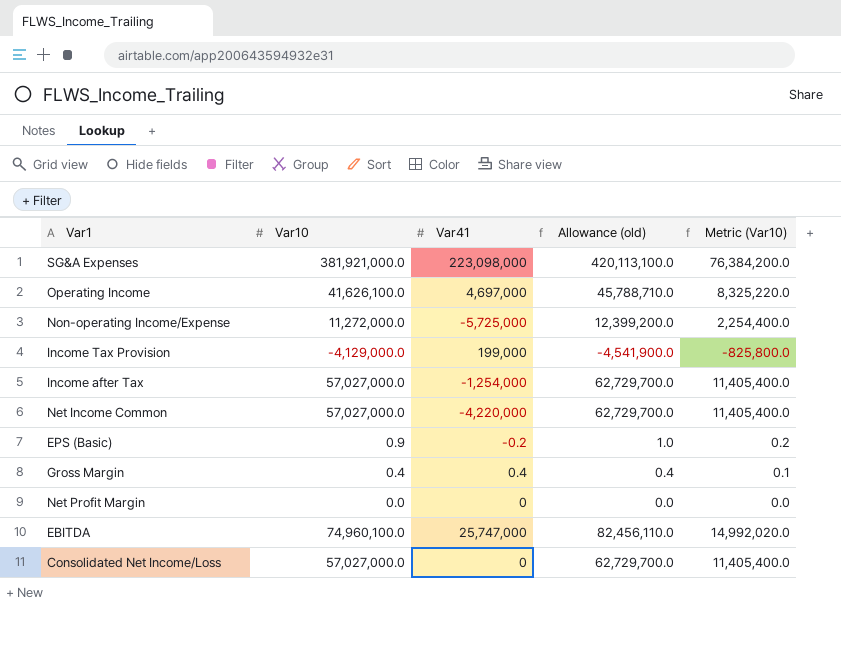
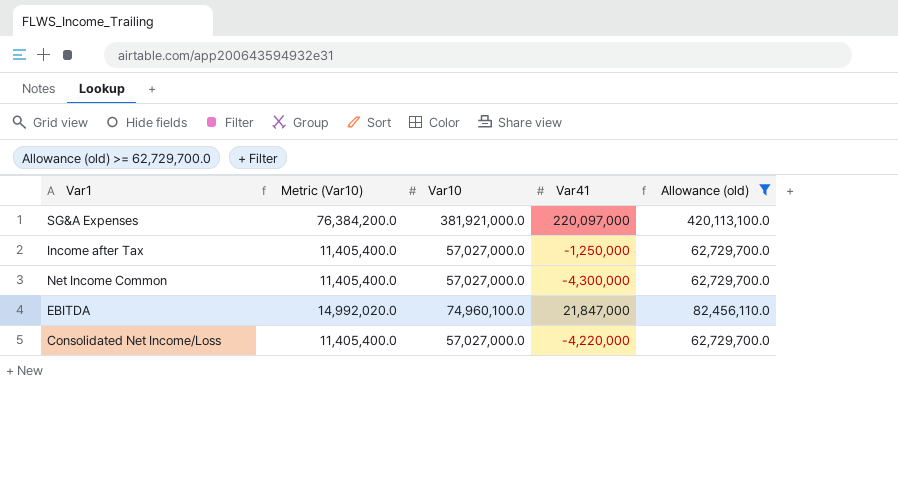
filter: none -> Allowance (old) >= 62,729,700.0
column Metric (Var10) | position: 5 -> 2
SG&A Expenses | Var41: 223,098,000 -> 220,097,000
Income after Tax | Var41: -1,254,000 -> -1,250,000
Net Income Common | Var41: -4,220,000 -> -4,300,000
EBITDA | Var41: 25,747,000 -> 21,847,000
Consolidated Net Income/Loss | Var41: 0 -> -4,220,000

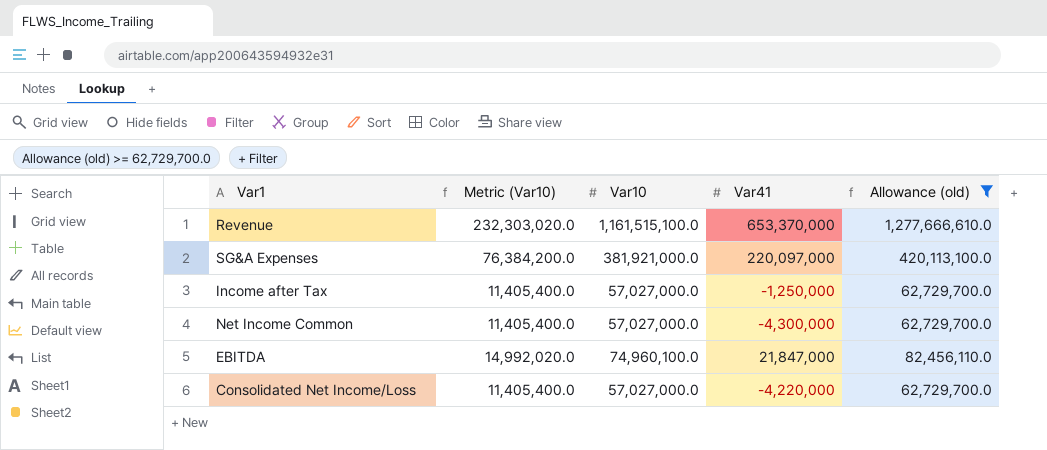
row Revenue: none -> 232,303,020.0 | 1,161,515,100.0 | 653,370,000 | 1,277,666,610.0

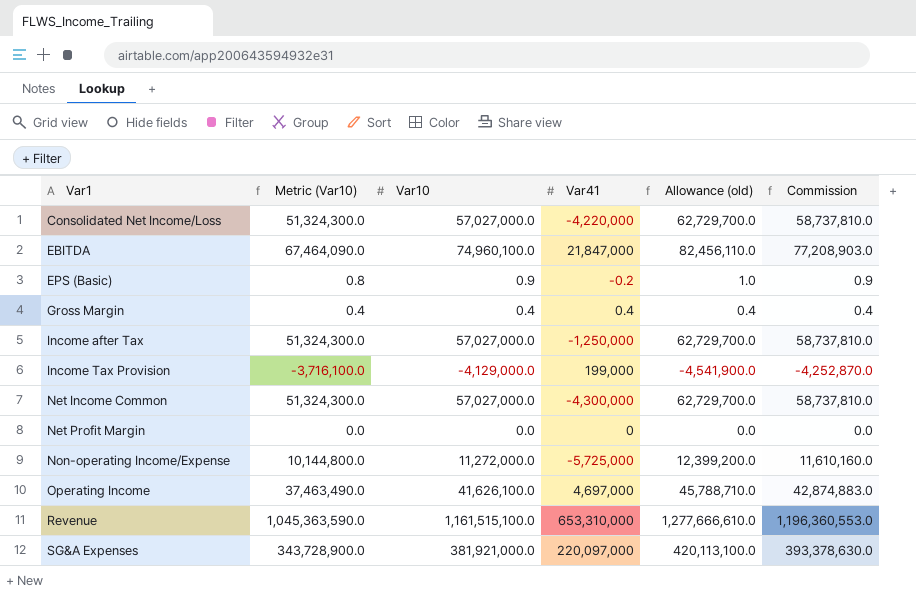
filter: Allowance (old) >= 62,729,700.0 -> none
row order: none -> Var1 ascending
column Metric (Var10) | formula: [Var10] * 0.2 -> [Var10] * 0.9
column Commission | formula: none -> [Var10] * 1.03
Revenue | Var41: 653,370,000 -> 653,310,000

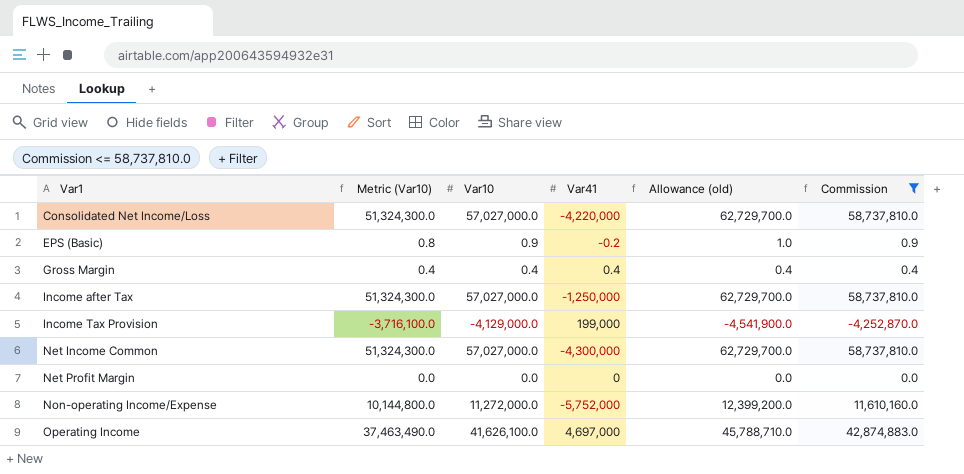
filter: none -> Commission <= 58,737,810.0
Non-operating Income/Expense | Var41: -5,725,000 -> -5,752,000

